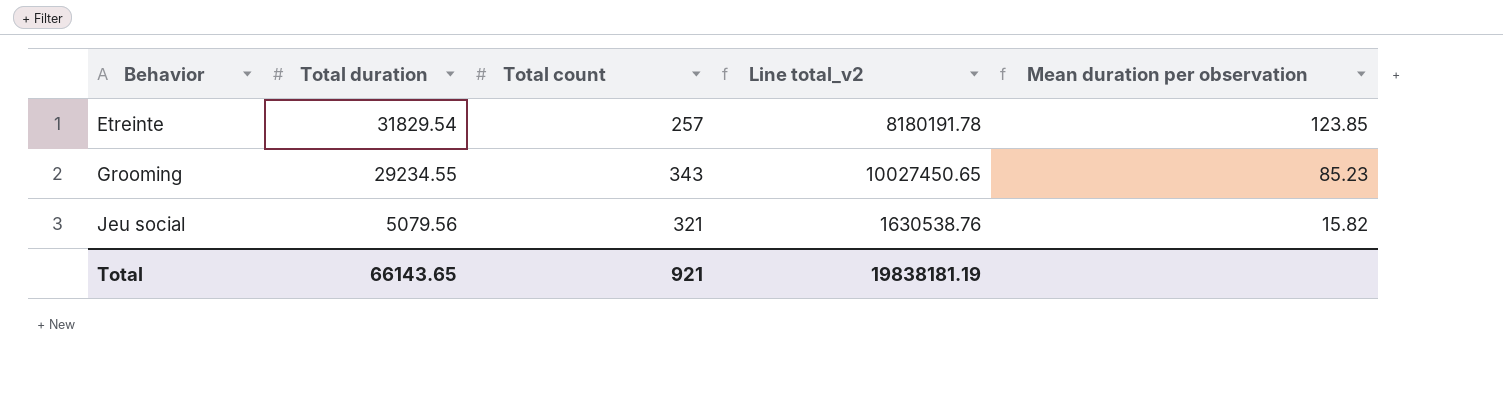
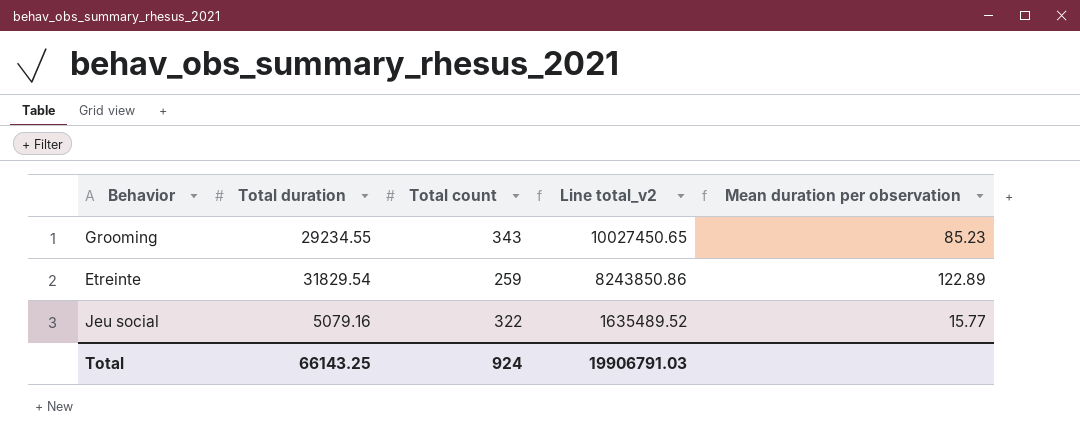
row order: Behavior ascending -> Line total_v2 descending
Etreinte | Total count: 257 -> 259
Etreinte | Line total_v2: 8180191.78 -> 8243850.86
Etreinte | Mean duration per observation: 123.85 -> 122.89
Jeu social | Total duration: 5079.56 -> 5079.16
Jeu social | Total count: 321 -> 322
Jeu social | Line total_v2: 1630538.76 -> 1635489.52
Jeu social | Mean duration per observation: 15.82 -> 15.77
Total | Total duration: 66143.65 -> 66143.25
Total | Total count: 921 -> 924
Total | Line total_v2: 19838181.19 -> 19906791.03

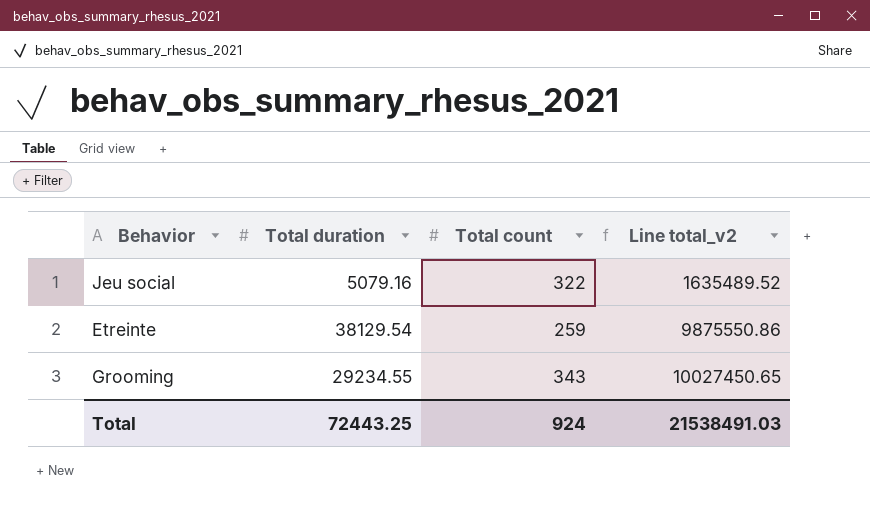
row order: Line total_v2 descending -> Line total_v2 ascending
column Mean duration per observation | formula: [Total duration] / [Total count] -> none
Etreinte | Total duration: 31829.54 -> 38129.54
Etreinte | Line total_v2: 8243850.86 -> 9875550.86
Total | Total duration: 66143.25 -> 72443.25
Total | Line total_v2: 19906791.03 -> 21538491.03

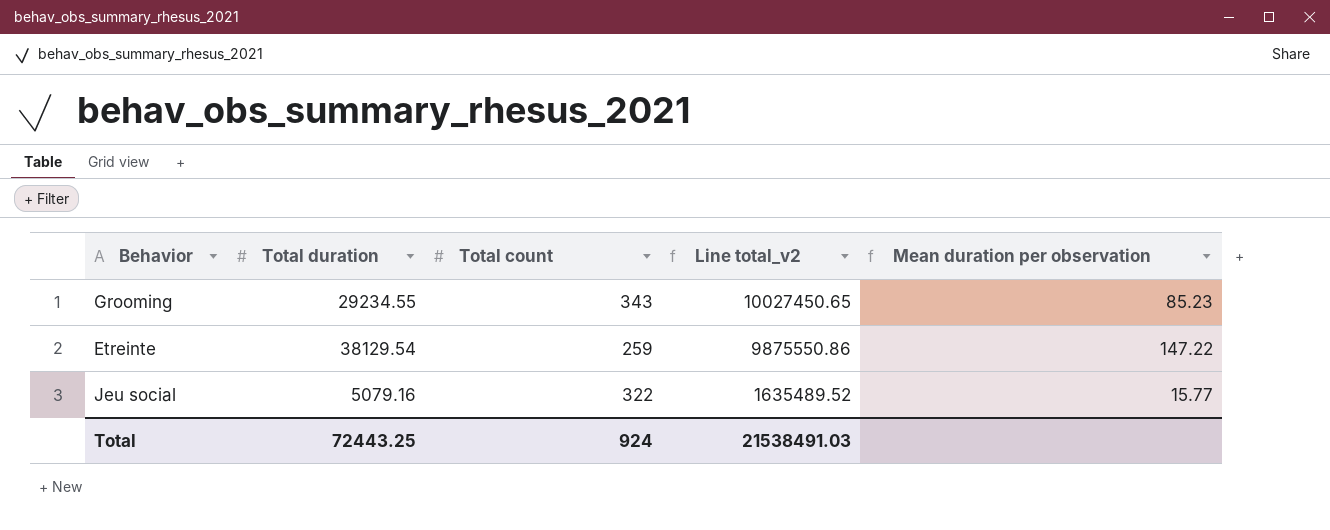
row order: Line total_v2 ascending -> Line total_v2 descending
column Mean duration per observation | formula: none -> [Total duration] / [Total count]

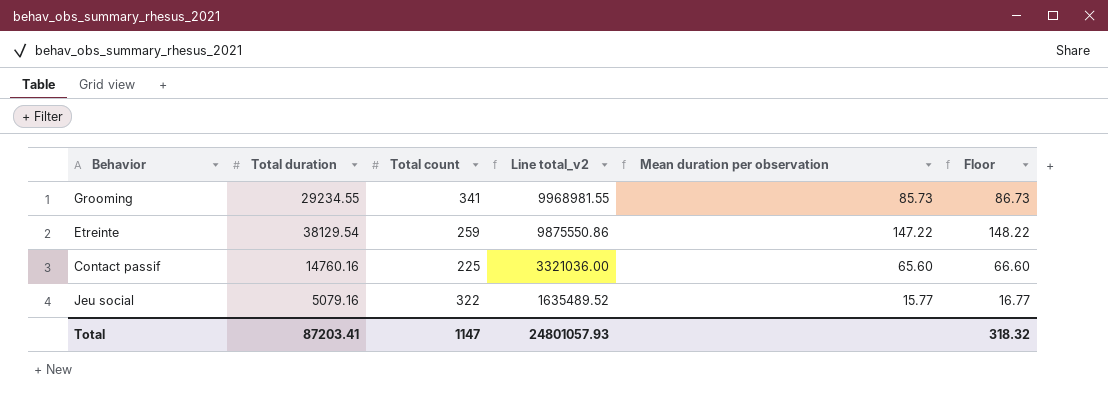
column Floor | formula: none -> [Mean duration per observation] + 1
Grooming | Total count: 343 -> 341
Grooming | Line total_v2: 10027450.65 -> 9968981.55
Grooming | Mean duration per observation: 85.23 -> 85.73
row Contact passif: none -> 14760.16 | 225 | 3321036.00 | 65.60 | 66.60
Total | Total duration: 72443.25 -> 87203.41
Total | Total count: 924 -> 1147
Total | Line total_v2: 21538491.03 -> 24801057.93

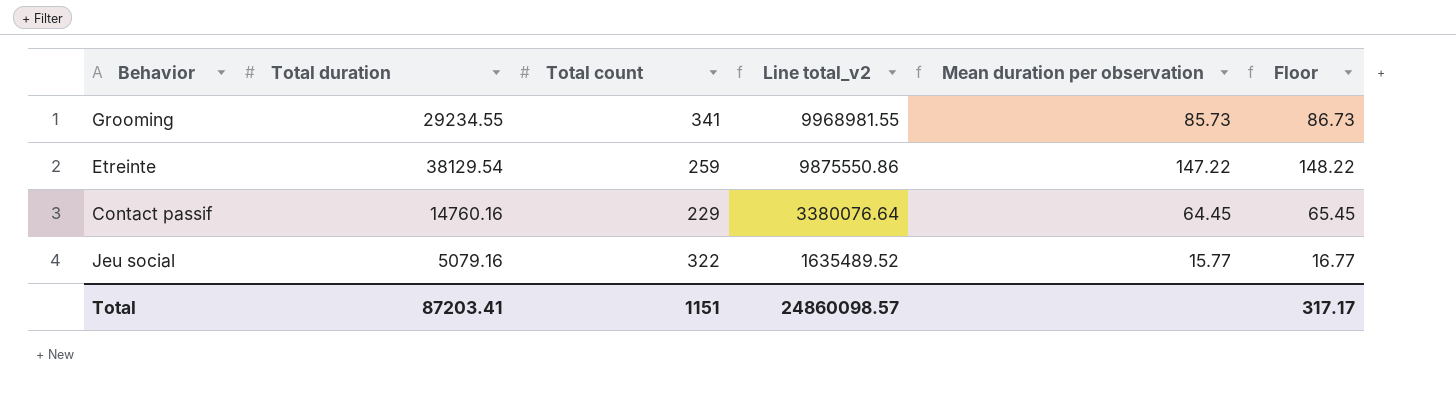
Contact passif | Total count: 225 -> 229
Contact passif | Line total_v2: 3321036.00 -> 3380076.64
Contact passif | Mean duration per observation: 65.60 -> 64.45
Contact passif | Floor: 66.60 -> 65.45
Total | Total count: 1147 -> 1151
Total | Line total_v2: 24801057.93 -> 24860098.57
Total | Floor: 318.32 -> 317.17

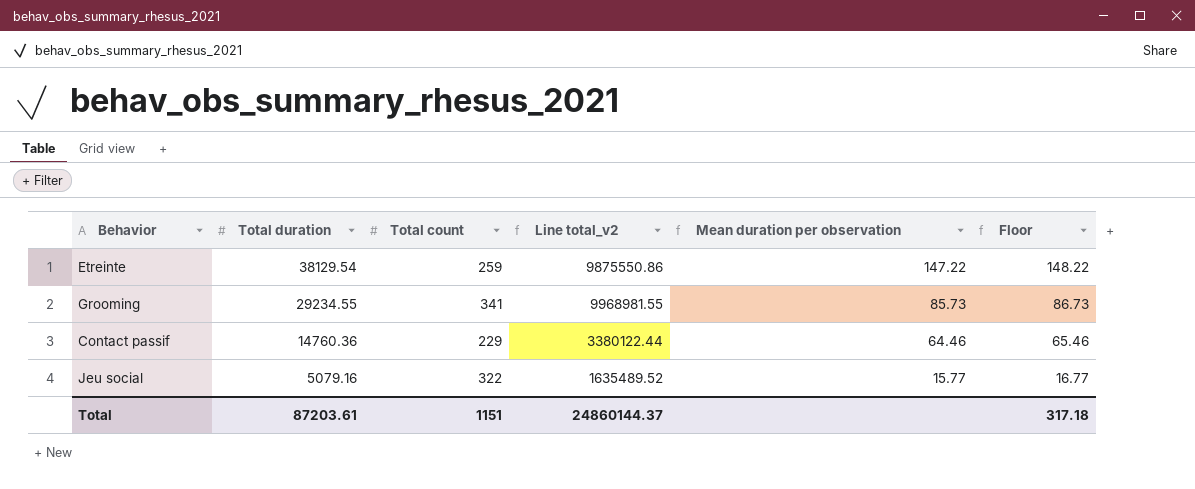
row order: Line total_v2 descending -> Total duration descending
Contact passif | Total duration: 14760.16 -> 14760.36
Contact passif | Line total_v2: 3380076.64 -> 3380122.44
Contact passif | Mean duration per observation: 64.45 -> 64.46
Contact passif | Floor: 65.45 -> 65.46
Total | Total duration: 87203.41 -> 87203.61
Total | Line total_v2: 24860098.57 -> 24860144.37
Total | Floor: 317.17 -> 317.18

